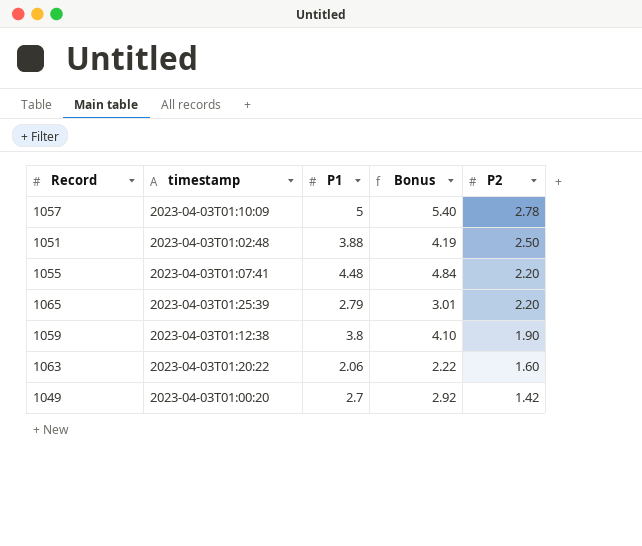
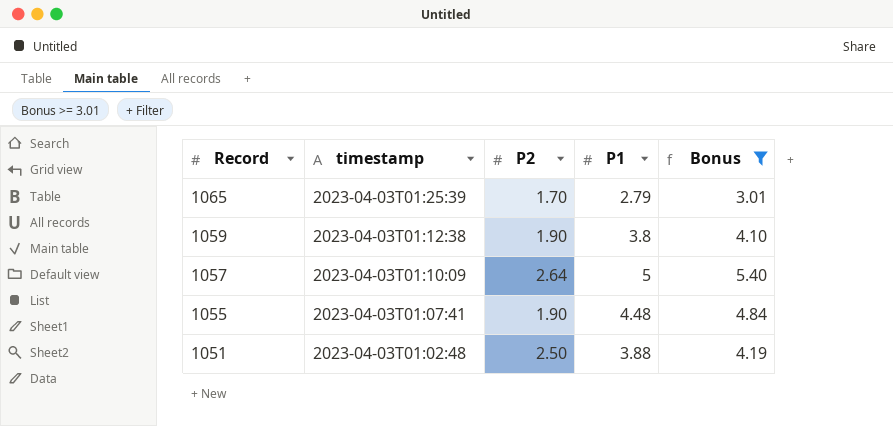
filter: none -> Bonus >= 3.01
row order: P2 descending -> Record descending
column P2 | position: 5 -> 3
1065 | P2: 2.20 -> 1.70
1057 | P2: 2.78 -> 2.64
1055 | P2: 2.20 -> 1.90

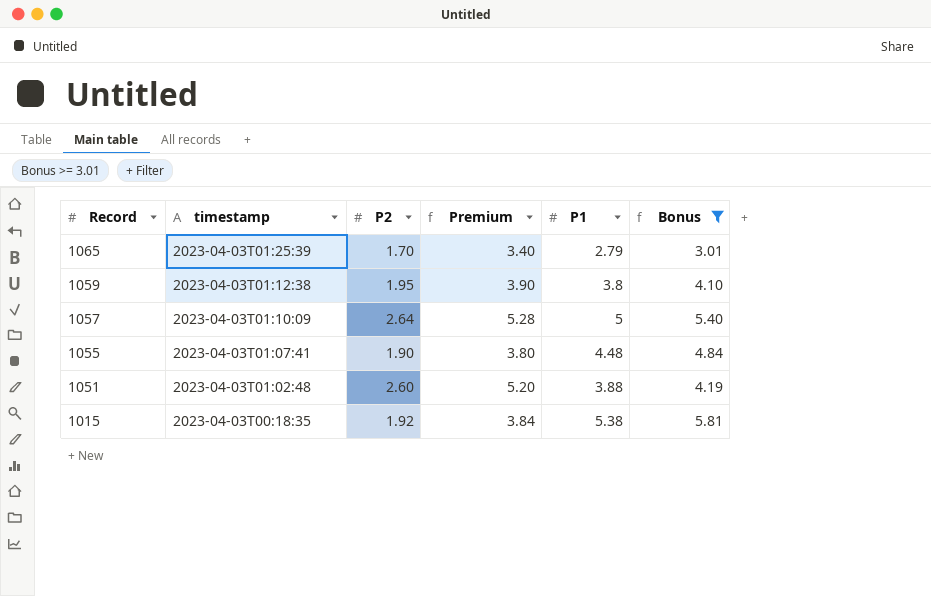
column Premium | formula: none -> [P2] * 2
1059 | P2: 1.90 -> 1.95
1051 | P2: 2.50 -> 2.60
row 1015: none -> 2023-04-03T00:18:35 | 1.92 | 3.84 | 5.38 | 5.81

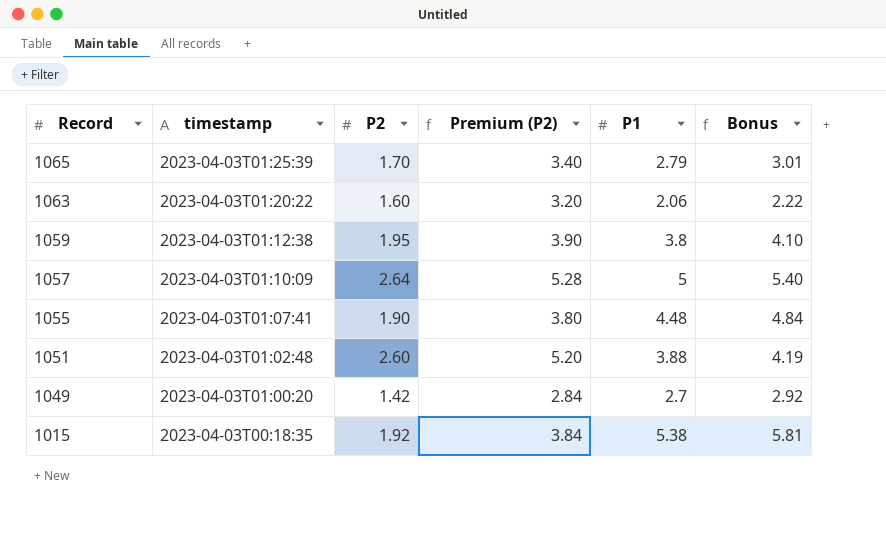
filter: Bonus >= 3.01 -> none
column name: Premium -> Premium (P2)

